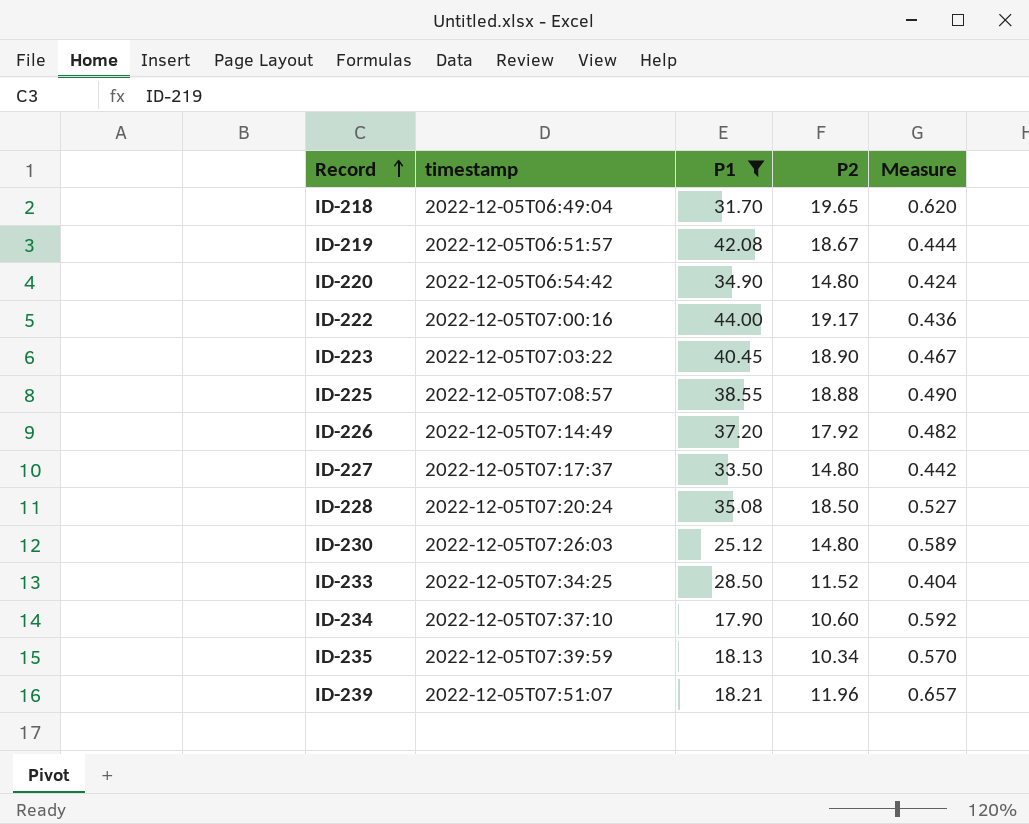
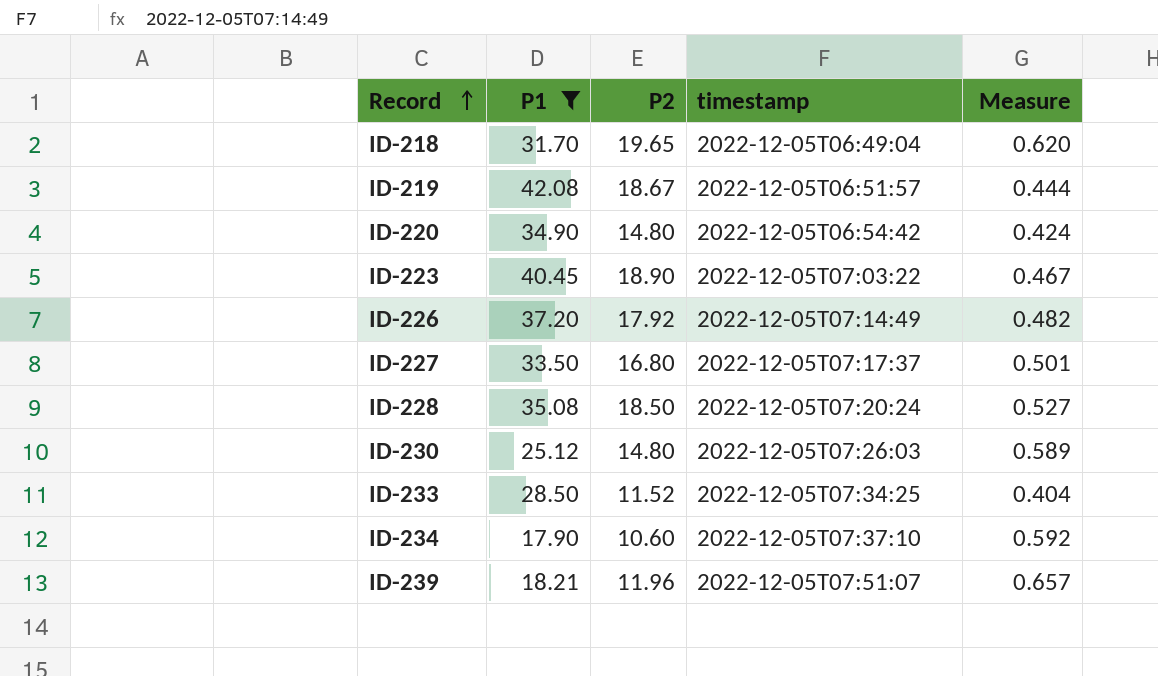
column timestamp | position: 2 -> 4
row ID-222: 2022-12-05T07:00:16 | 44.00 | 19.17 | 0.436 -> none
row ID-225: 2022-12-05T07:08:57 | 38.55 | 18.88 | 0.490 -> none
row ID-235: 2022-12-05T07:39:59 | 18.13 | 10.34 | 0.570 -> none
ID-227 | P2: 14.80 -> 16.80
ID-227 | Measure: 0.442 -> 0.501

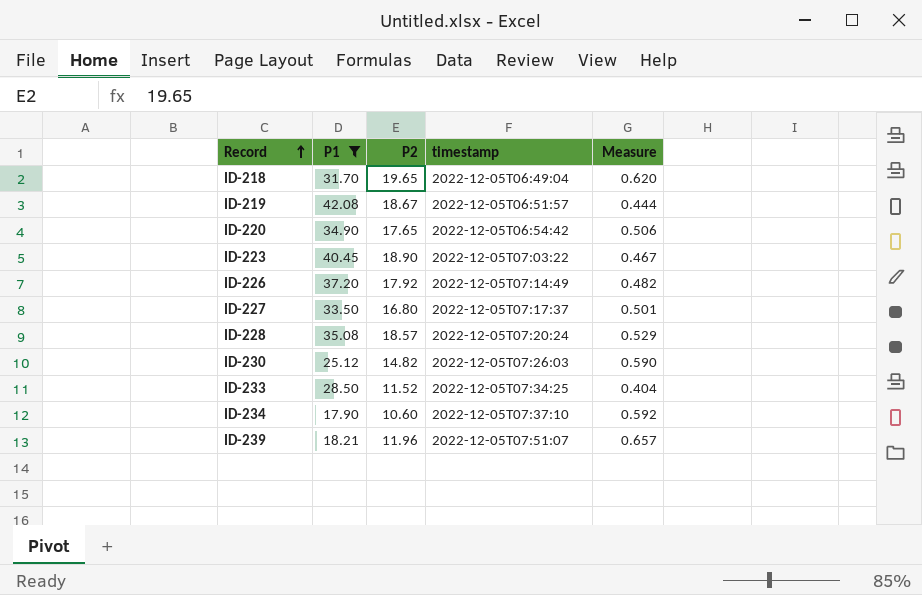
ID-220 | P2: 14.80 -> 17.65
ID-220 | Measure: 0.424 -> 0.506
ID-228 | P2: 18.50 -> 18.57
ID-228 | Measure: 0.527 -> 0.529
ID-230 | P2: 14.80 -> 14.82
ID-230 | Measure: 0.589 -> 0.590

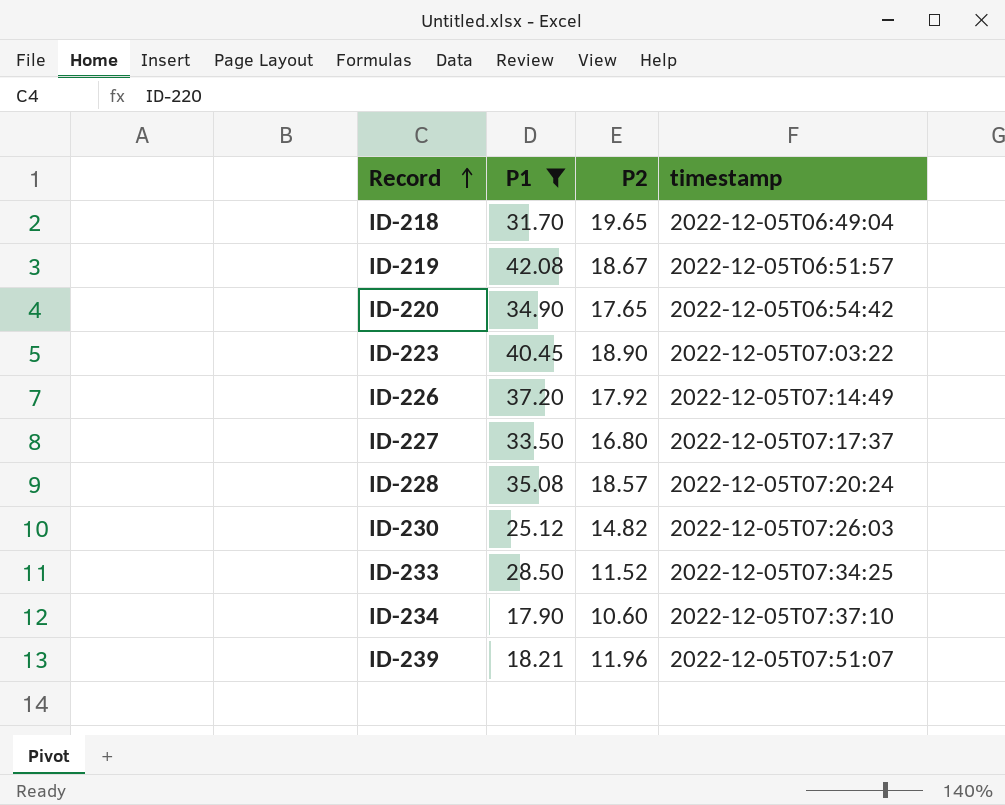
column Measure | formula: [P2] / [P1] -> none

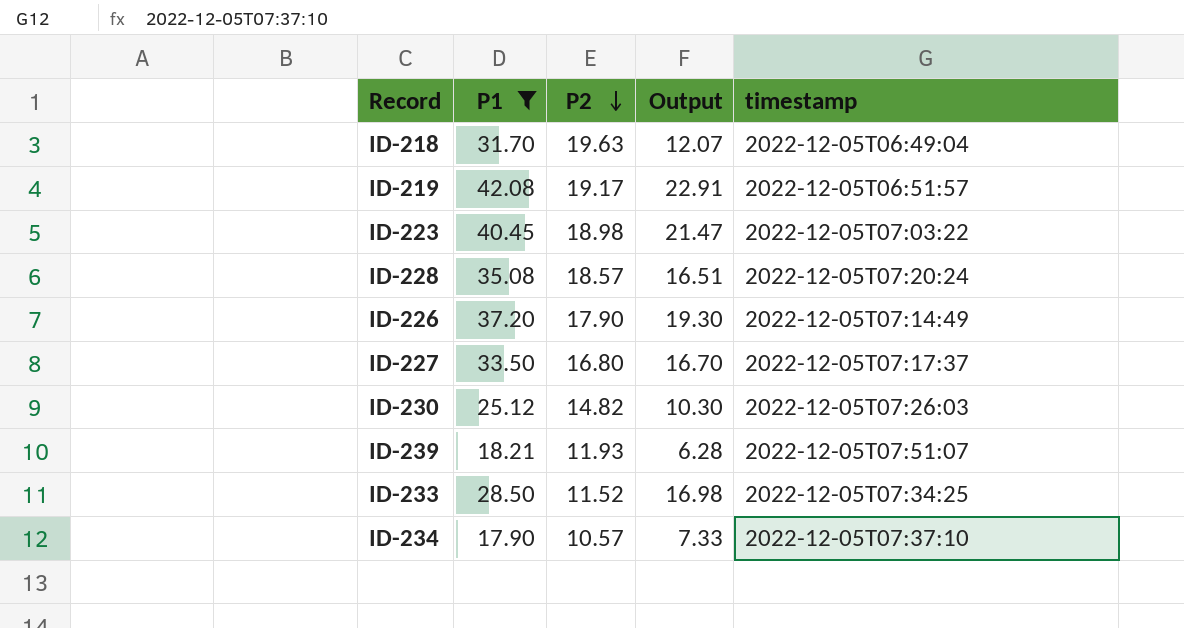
row order: Record ascending -> P2 descending
column Output | formula: none -> [P1] - [P2]
row ID-220: 34.90 | 17.65 | 2022-12-05T06:54:42 -> none
ID-218 | P2: 19.65 -> 19.63
ID-219 | P2: 18.67 -> 19.17
ID-223 | P2: 18.90 -> 18.98
ID-226 | P2: 17.92 -> 17.90
ID-239 | P2: 11.96 -> 11.93
ID-234 | P2: 10.60 -> 10.57

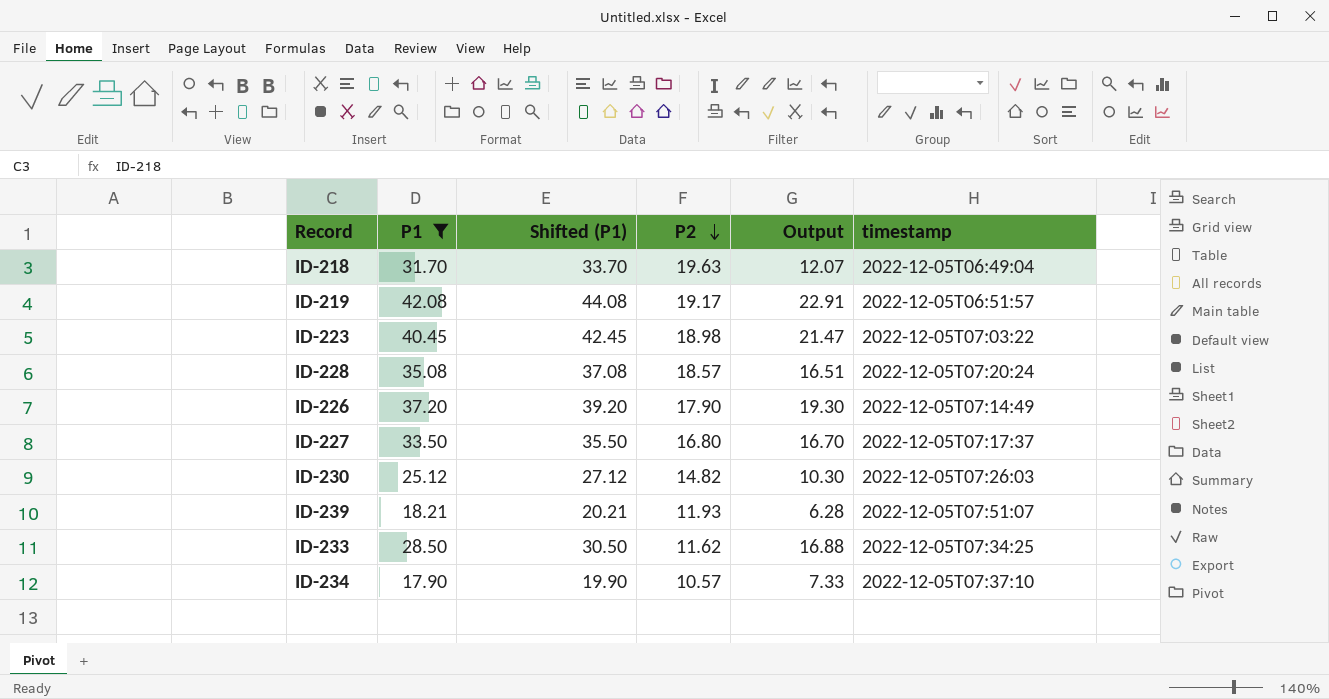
column Shifted (P1) | formula: none -> [P1] + 2
ID-233 | P2: 11.52 -> 11.62
ID-233 | Output: 16.98 -> 16.88

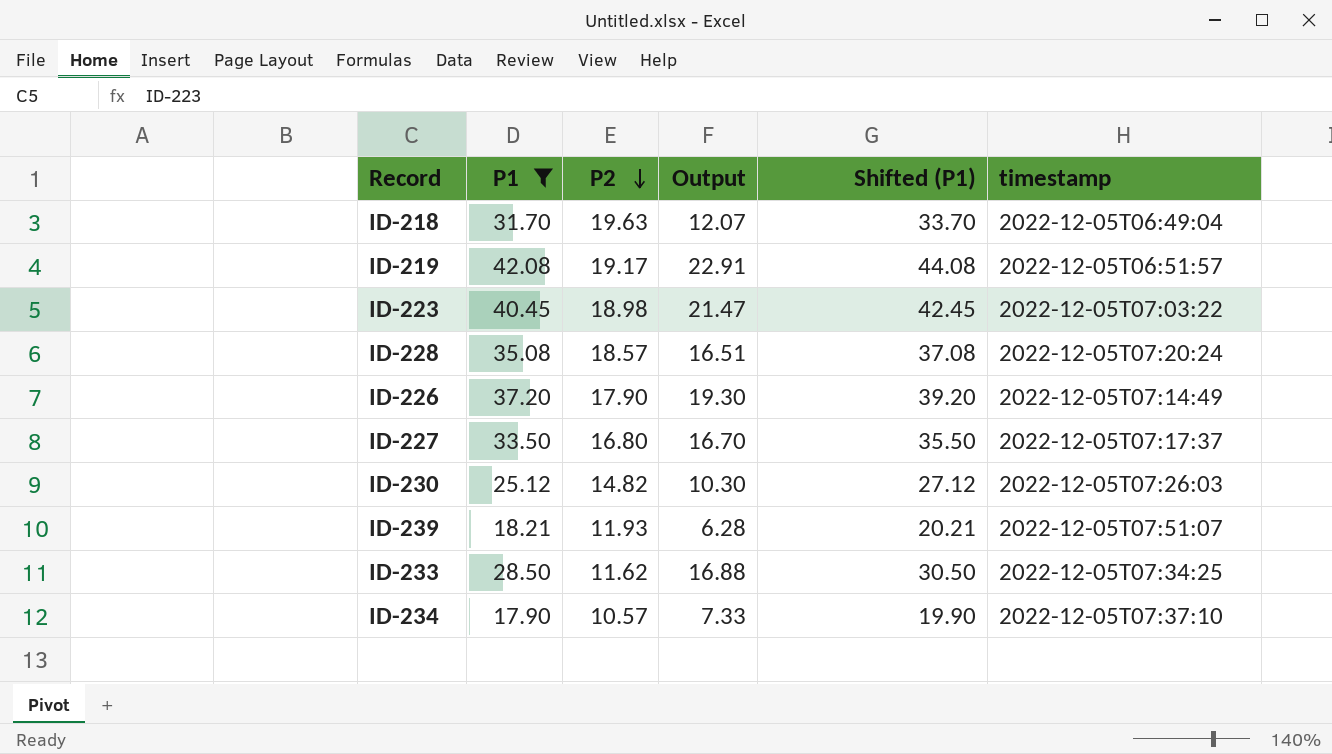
column Shifted (P1) | position: 3 -> 5

